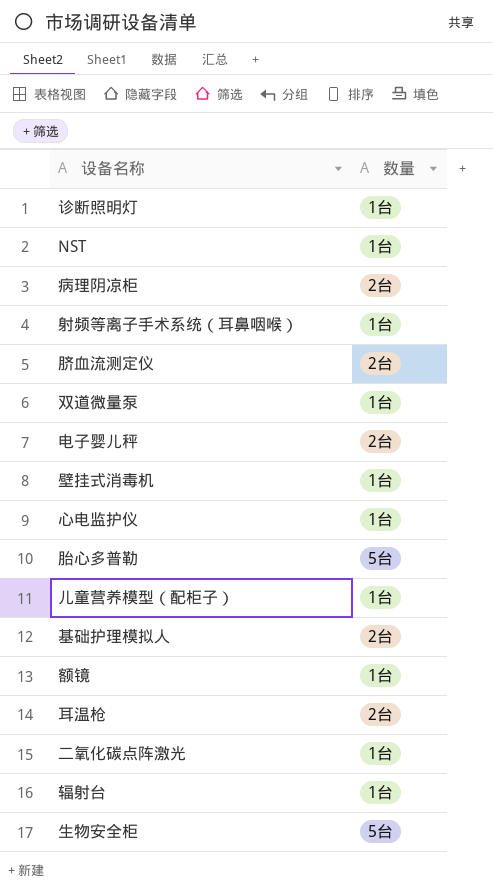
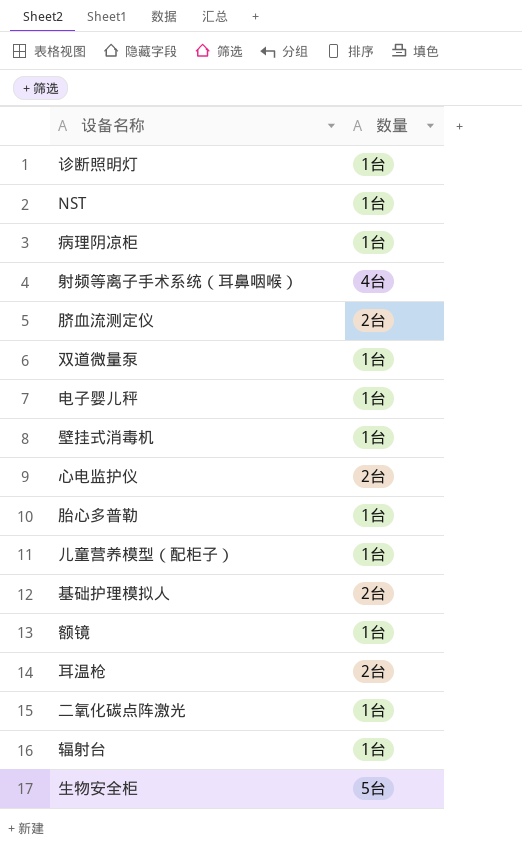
病理阴凉柜 | 数量: 2台 -> 1台
射频等离子手术系统（耳鼻咽喉） | 数量: 1台 -> 4台
电子婴儿秤 | 数量: 2台 -> 1台
心电监护仪 | 数量: 1台 -> 2台
胎心多普勒 | 数量: 5台 -> 1台

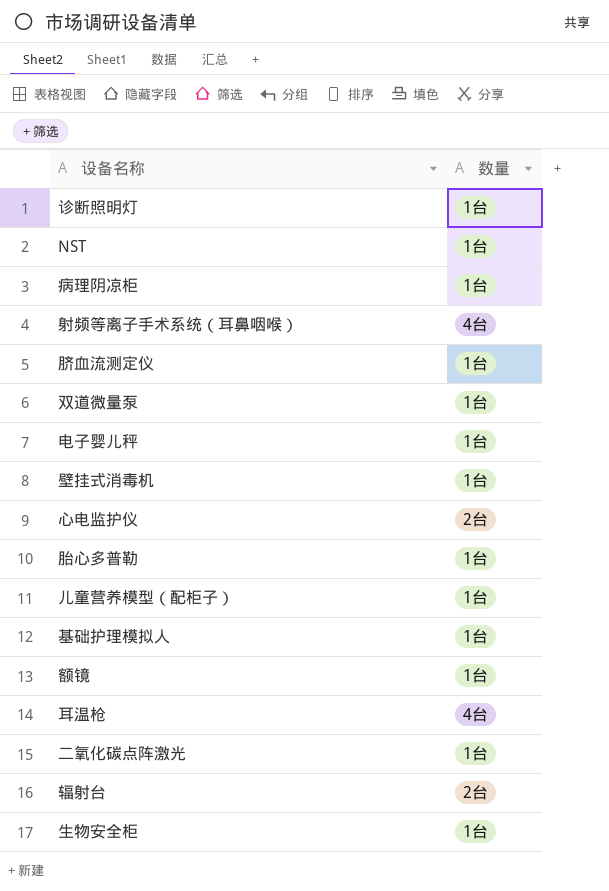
脐血流测定仪 | 数量: 2台 -> 1台
基础护理模拟人 | 数量: 2台 -> 1台
耳温枪 | 数量: 2台 -> 4台
辐射台 | 数量: 1台 -> 2台
生物安全柜 | 数量: 5台 -> 1台

